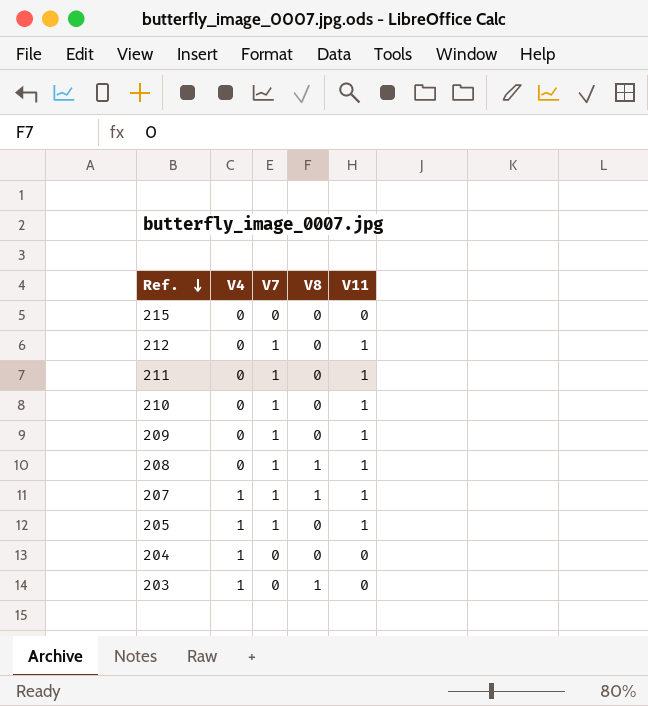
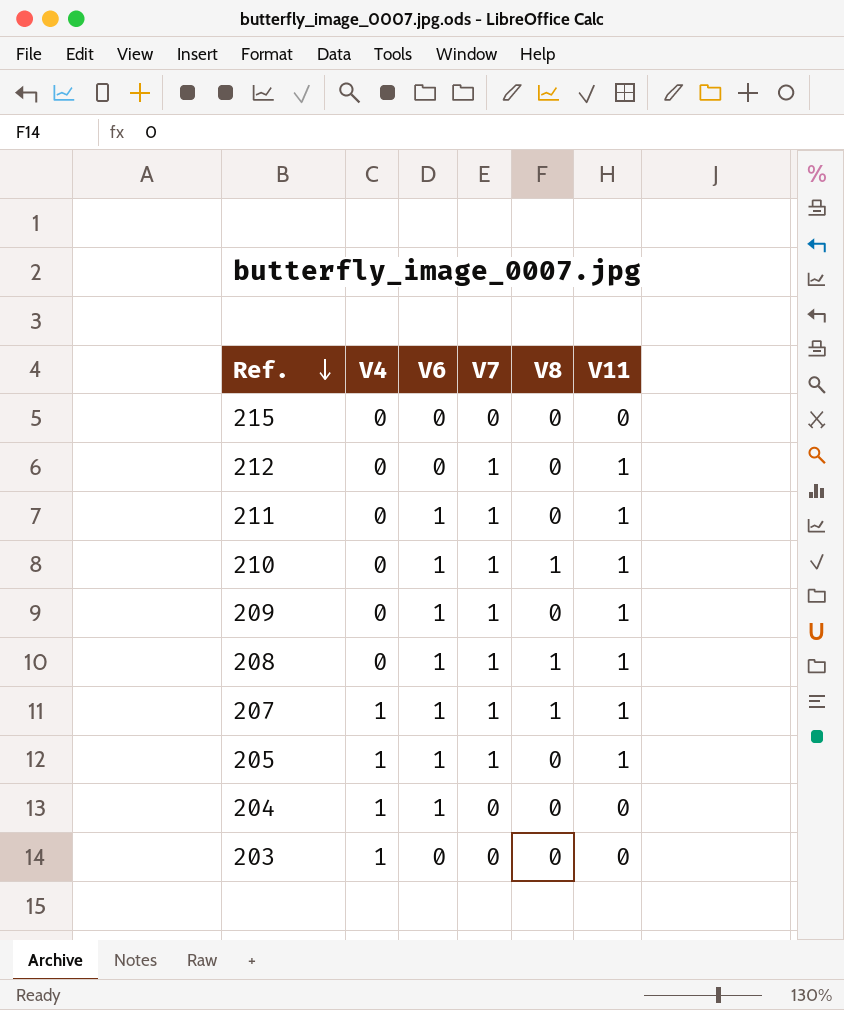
column V6 | position: none -> 3
210 | V8: 0 -> 1
203 | V8: 1 -> 0

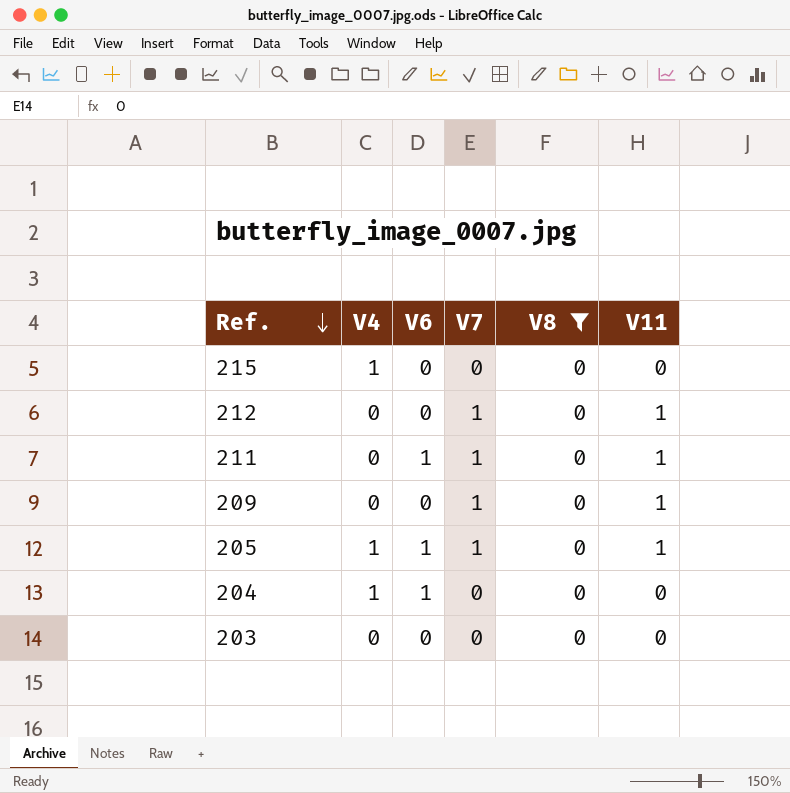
filter: none -> V8 = 0
215 | V4: 0 -> 1
209 | V6: 1 -> 0
203 | V4: 1 -> 0

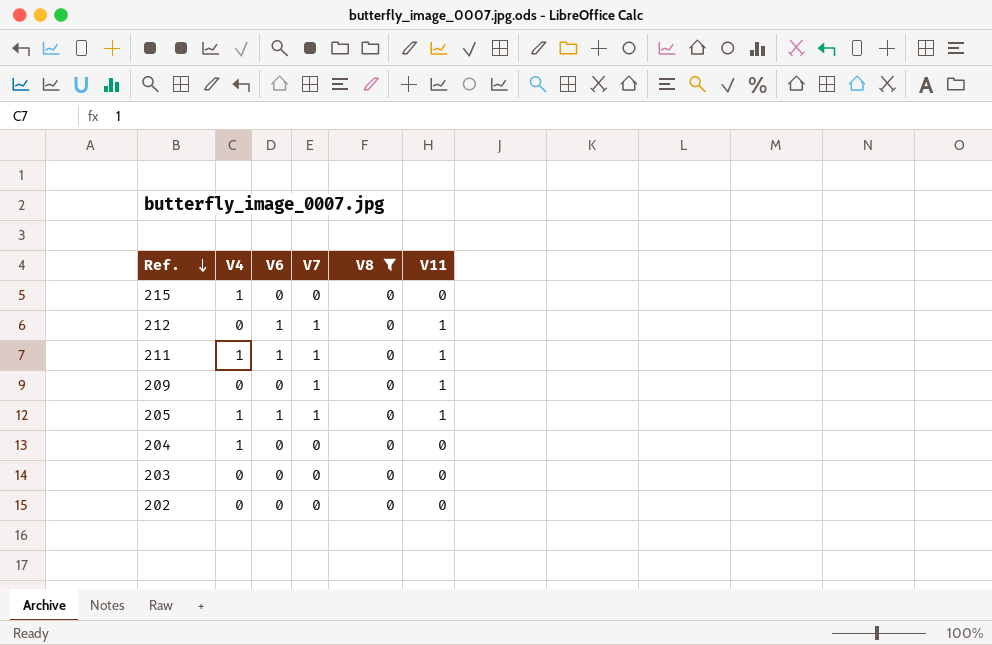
212 | V6: 0 -> 1
211 | V4: 0 -> 1
204 | V6: 1 -> 0
row 202: none -> 0 | 0 | 0 | 0 | 0

